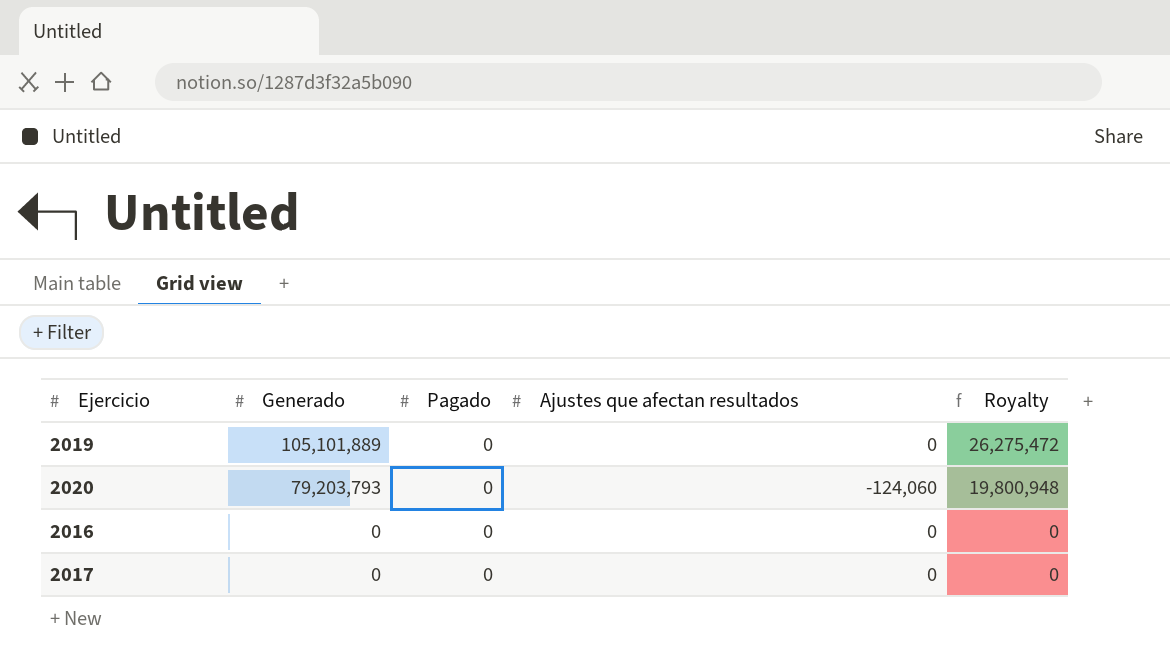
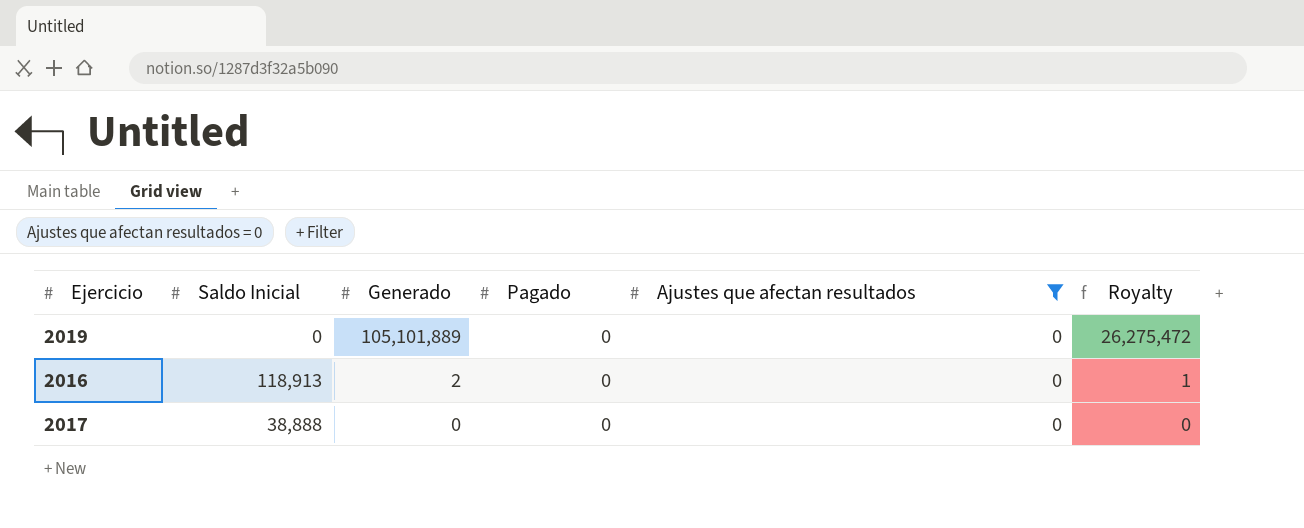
filter: none -> Ajustes que afectan resultados = 0
column Saldo Inicial | position: none -> 2
2016 | Generado: 0 -> 2
2016 | Royalty: 0 -> 1

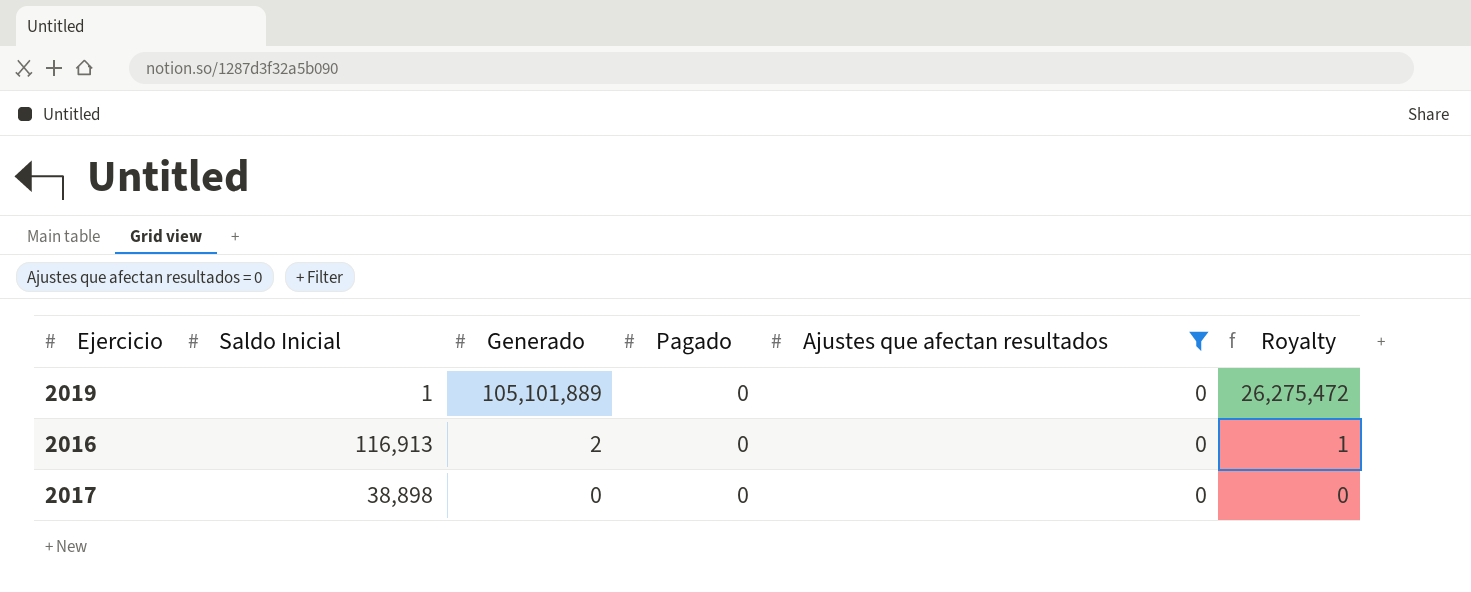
2019 | Saldo Inicial: 0 -> 1
2016 | Saldo Inicial: 118,913 -> 116,913
2017 | Saldo Inicial: 38,888 -> 38,898

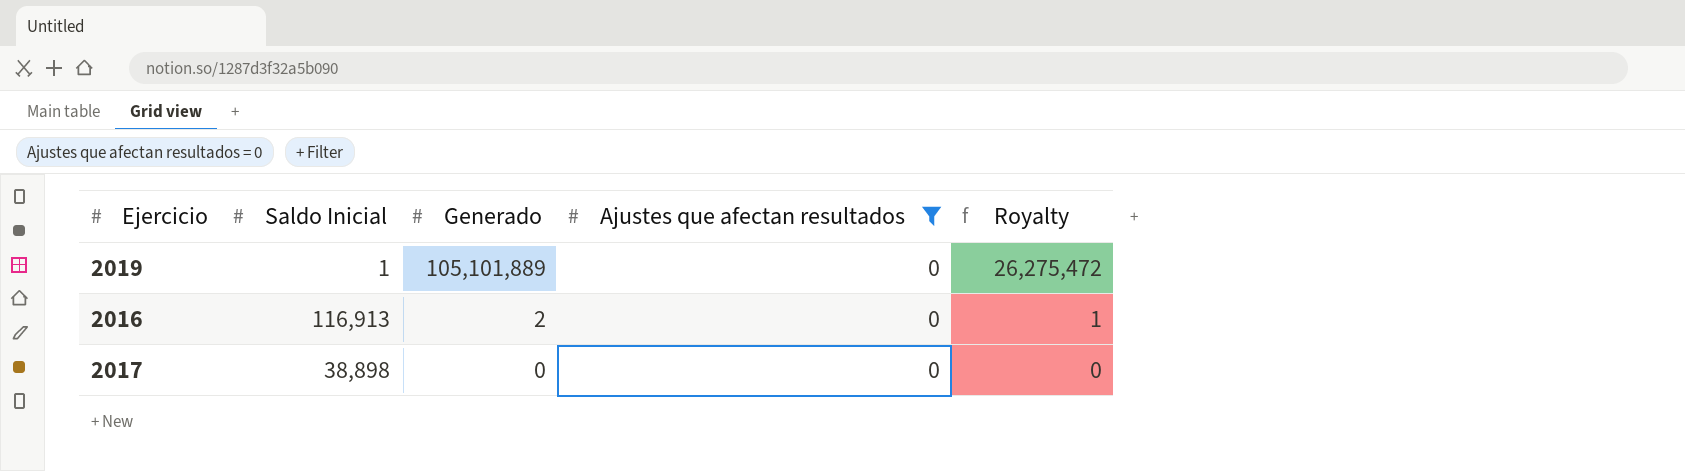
column Pagado | position: 4 -> none

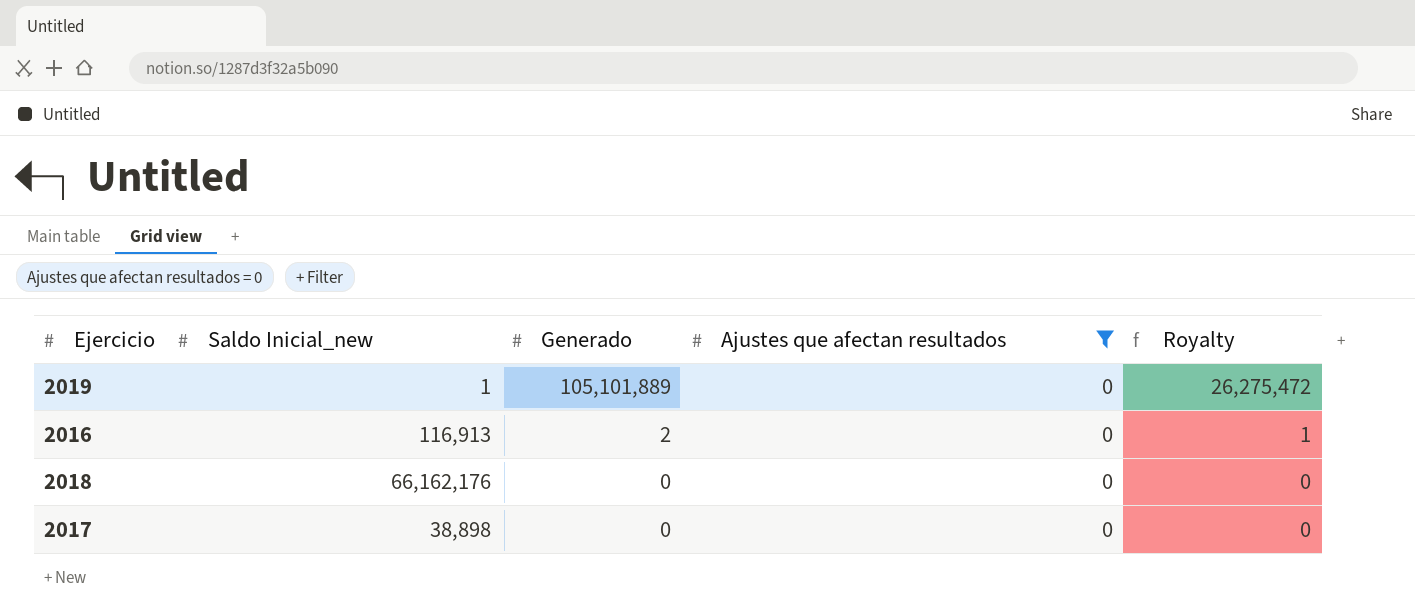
column name: Saldo Inicial -> Saldo Inicial_new
row 2018: none -> 66,162,176 | 0 | 0 | 0

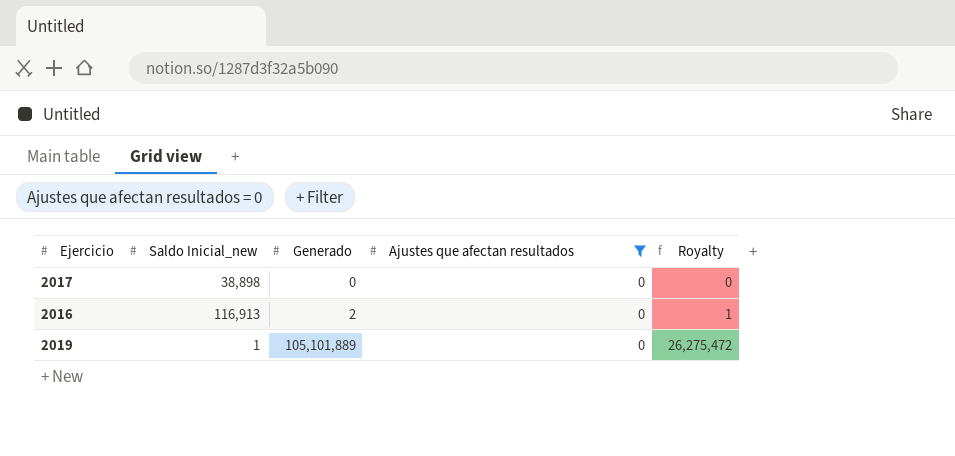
row order: Generado descending -> Generado ascending
row 2018: 66,162,176 | 0 | 0 | 0 -> none

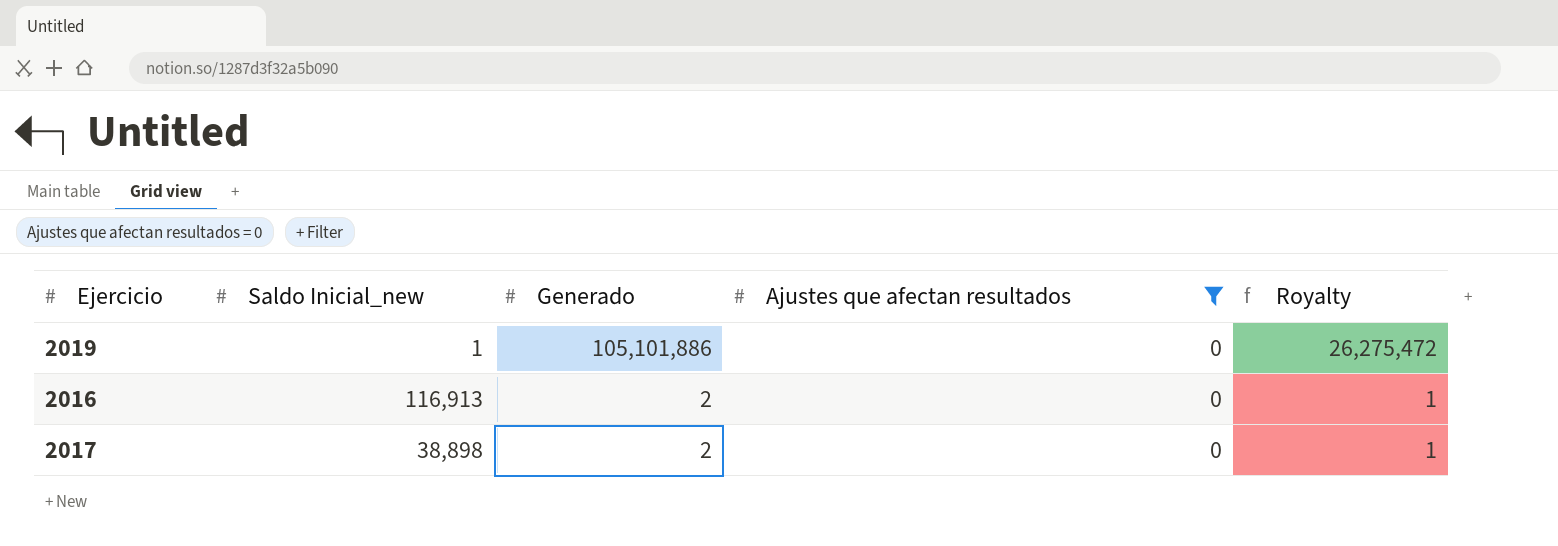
row order: Generado ascending -> Generado descending
2019 | Generado: 105,101,889 -> 105,101,886
2017 | Generado: 0 -> 2
2017 | Royalty: 0 -> 1

